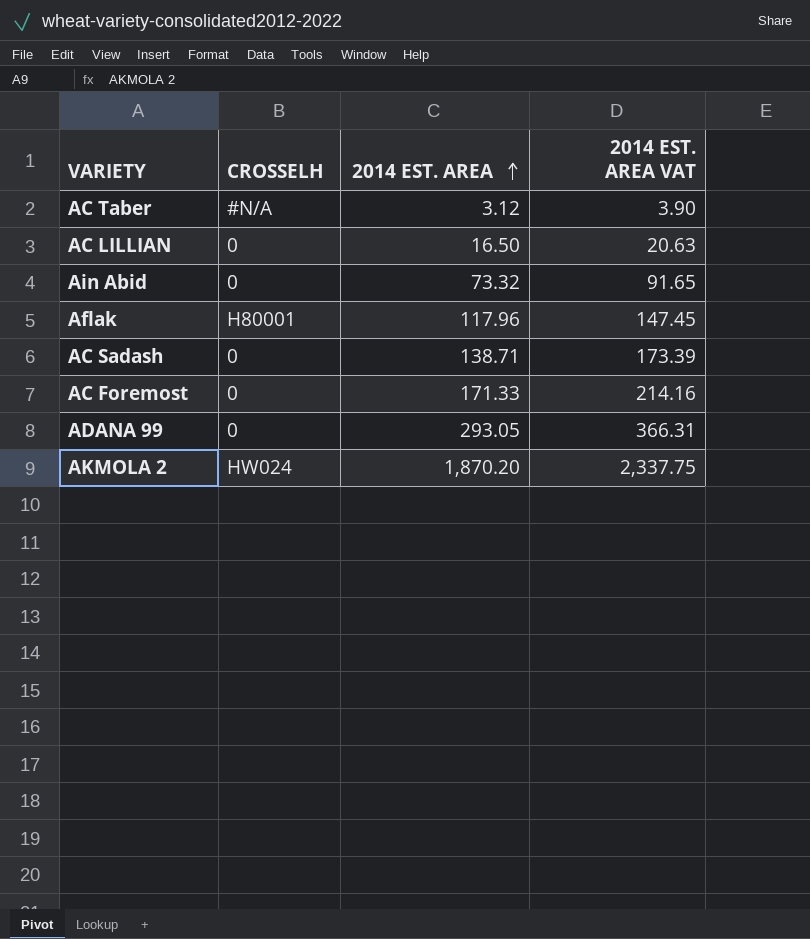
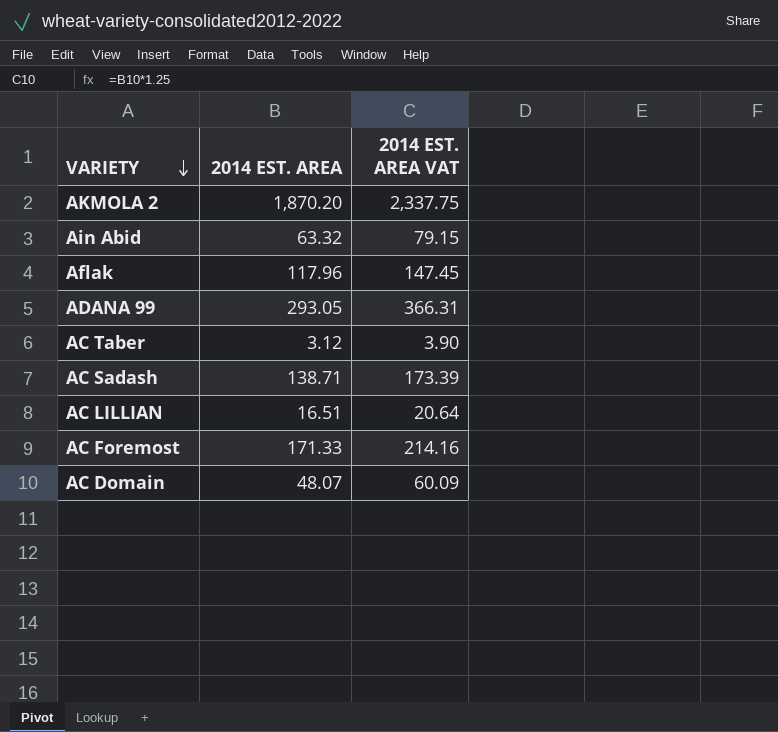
row order: 2014 EST. AREA ascending -> VARIETY descending
column CROSSELH | position: 2 -> none
Ain Abid | 2014 EST. AREA: 73.32 -> 63.32
Ain Abid | 2014 EST. AREA VAT: 91.65 -> 79.15
AC LILLIAN | 2014 EST. AREA: 16.50 -> 16.51
AC LILLIAN | 2014 EST. AREA VAT: 20.63 -> 20.64
row AC Domain: none -> 48.07 | 60.09

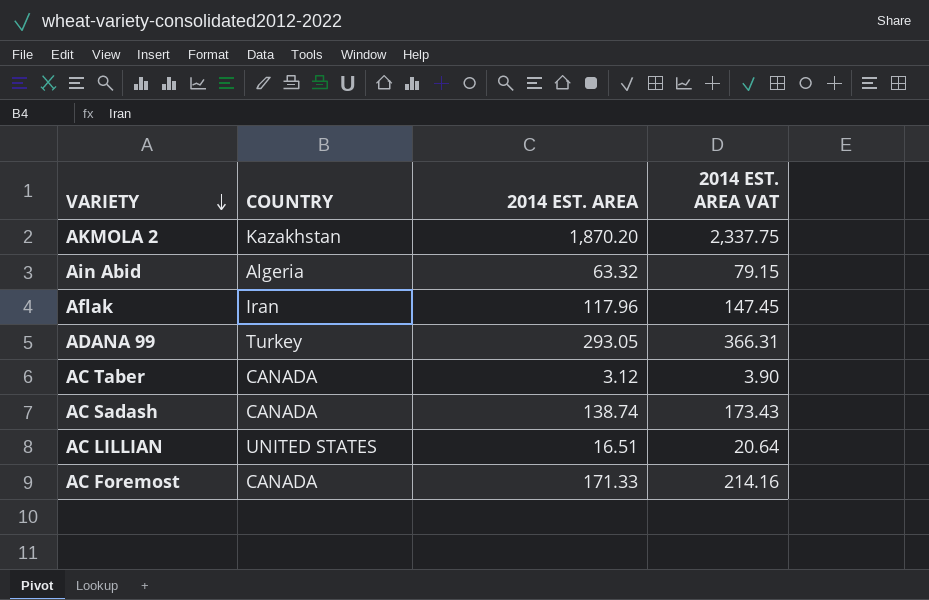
column COUNTRY | position: none -> 2
row AC Domain: 48.07 | 60.09 -> none
AC Sadash | 2014 EST. AREA: 138.71 -> 138.74
AC Sadash | 2014 EST. AREA VAT: 173.39 -> 173.43

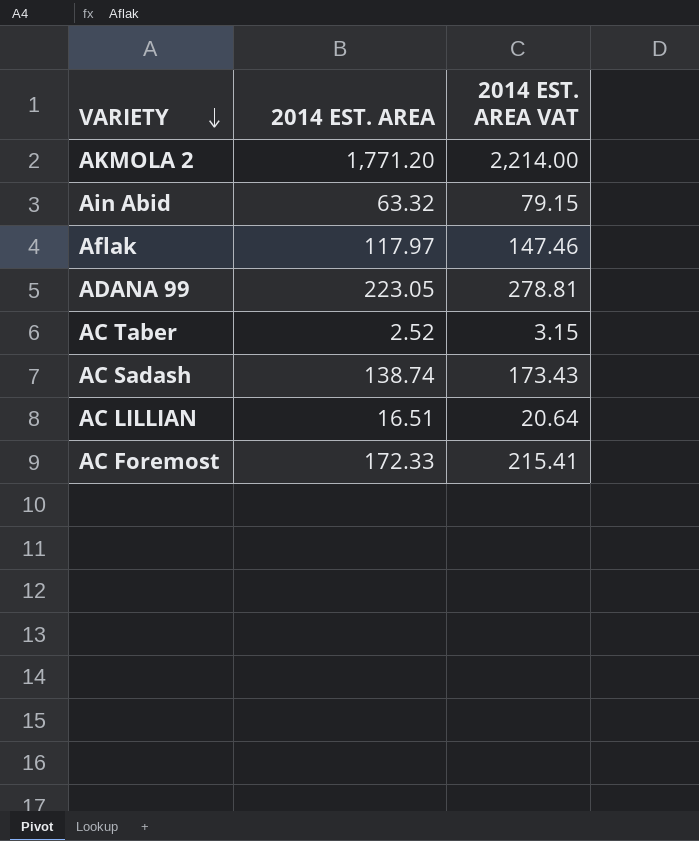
column COUNTRY | position: 2 -> none
AKMOLA 2 | 2014 EST. AREA: 1,870.20 -> 1,771.20
AKMOLA 2 | 2014 EST. AREA VAT: 2,337.75 -> 2,214.00
Aflak | 2014 EST. AREA: 117.96 -> 117.97
Aflak | 2014 EST. AREA VAT: 147.45 -> 147.46
ADANA 99 | 2014 EST. AREA: 293.05 -> 223.05
ADANA 99 | 2014 EST. AREA VAT: 366.31 -> 278.81
AC Taber | 2014 EST. AREA: 3.12 -> 2.52
AC Taber | 2014 EST. AREA VAT: 3.90 -> 3.15
AC Foremost | 2014 EST. AREA: 171.33 -> 172.33
AC Foremost | 2014 EST. AREA VAT: 214.16 -> 215.41

